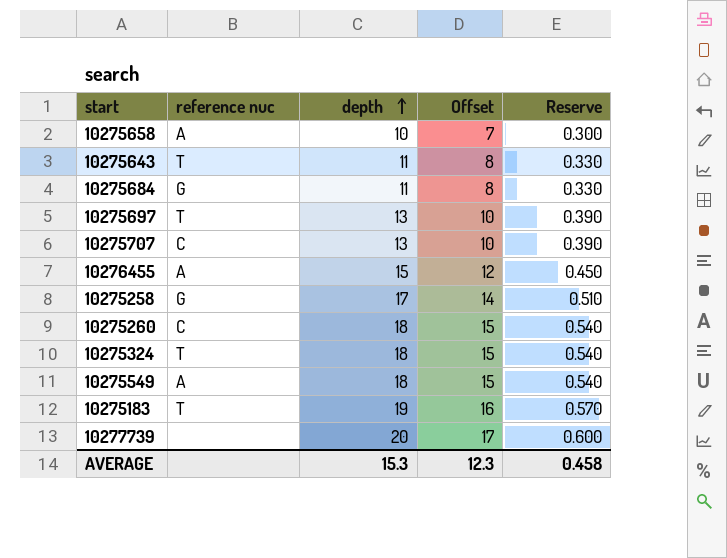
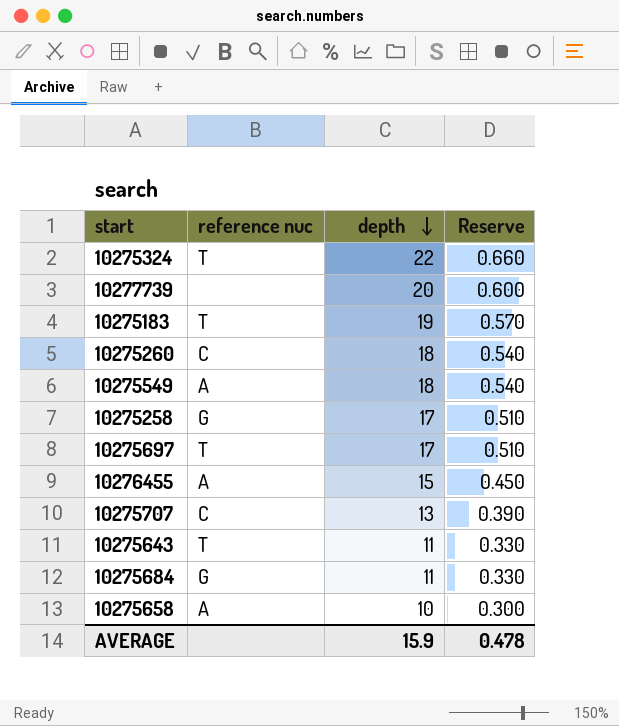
row order: depth ascending -> depth descending
column Offset | formula: [depth] - 3 -> none
10275324 | depth: 18 -> 22
10275324 | Reserve: 0.540 -> 0.660
10275697 | depth: 13 -> 17
10275697 | Reserve: 0.390 -> 0.510
AVERAGE | depth: 15.3 -> 15.9
AVERAGE | Reserve: 0.458 -> 0.478

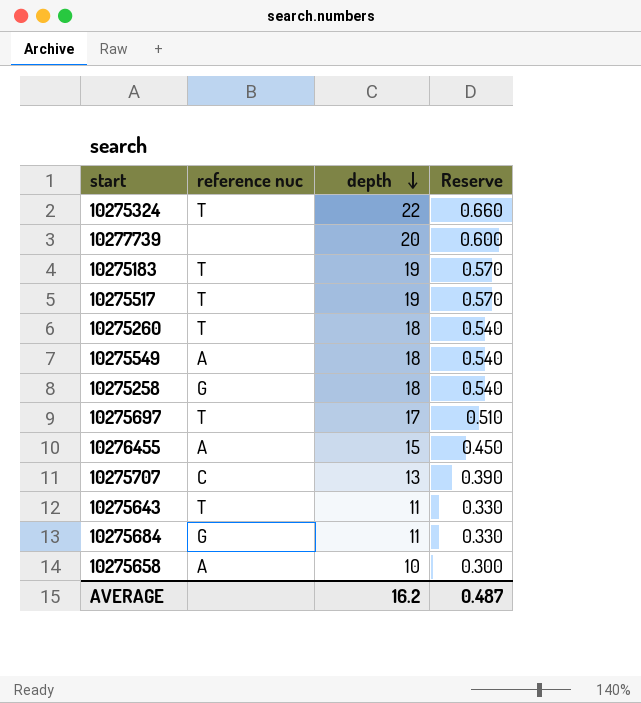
row 10275517: none -> T | 19 | 0.570
10275260 | reference nuc: C -> T
10275258 | depth: 17 -> 18
10275258 | Reserve: 0.510 -> 0.540
AVERAGE | depth: 15.9 -> 16.2
AVERAGE | Reserve: 0.478 -> 0.487

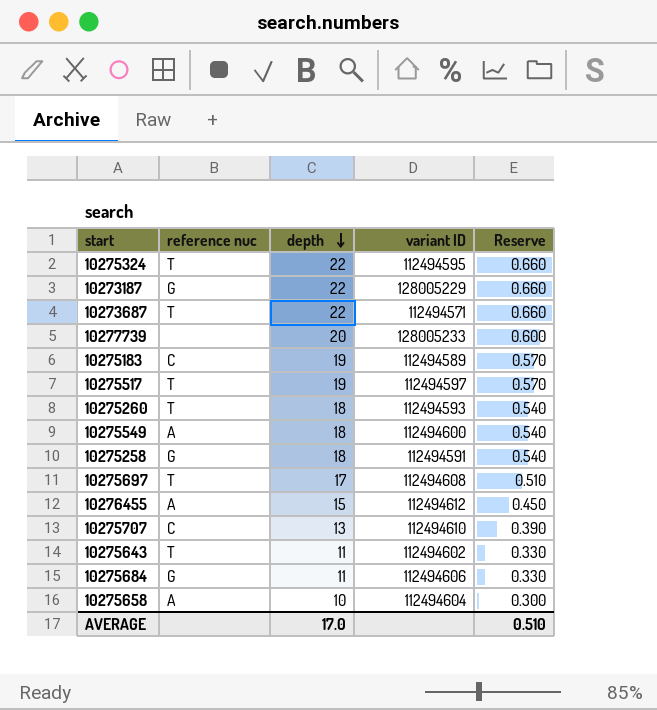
column variant ID | position: none -> 4
row 10273187: none -> G | 22 | 128005229 | 0.660
row 10273687: none -> T | 22 | 112494571 | 0.660
10275183 | reference nuc: T -> C
AVERAGE | depth: 16.2 -> 17.0
AVERAGE | Reserve: 0.487 -> 0.510

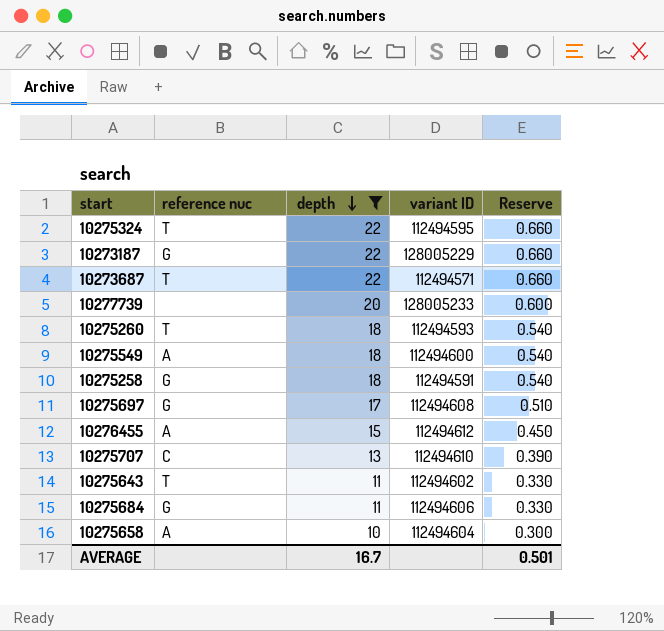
filter: none -> depth != 19
10275697 | reference nuc: T -> G
AVERAGE | depth: 17.0 -> 16.7
AVERAGE | Reserve: 0.510 -> 0.501

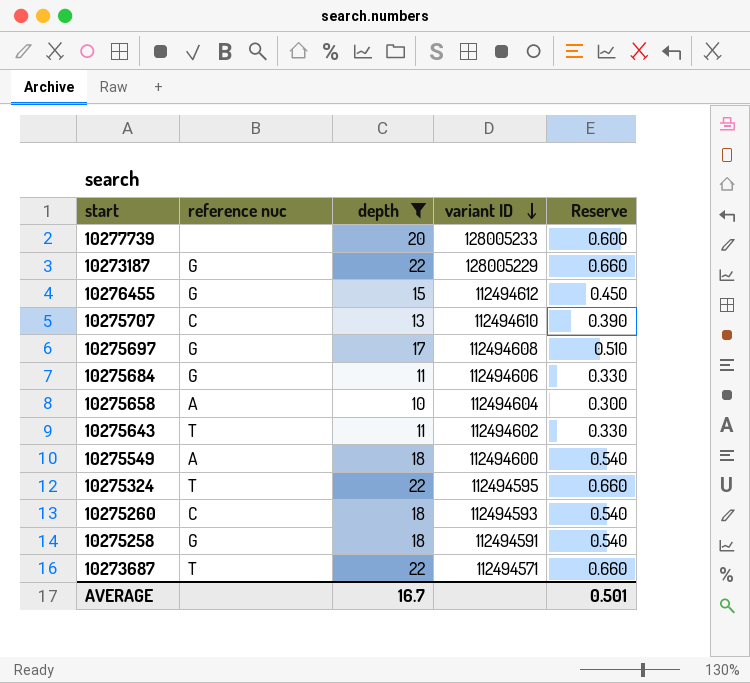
row order: depth descending -> variant ID descending
10276455 | reference nuc: A -> G
10275260 | reference nuc: T -> C

